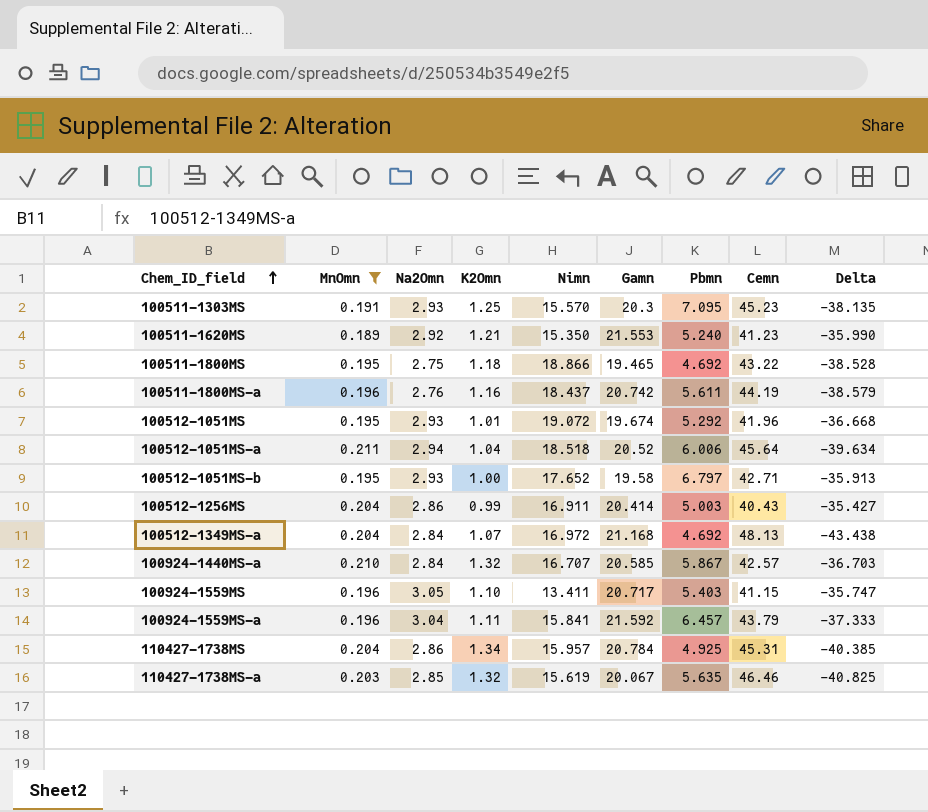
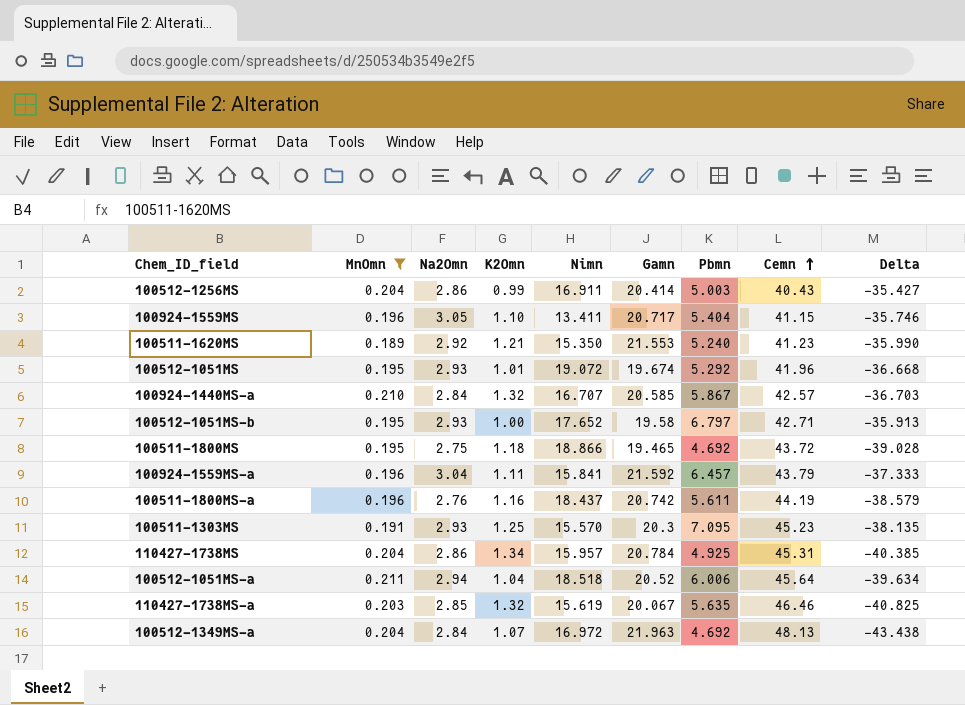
row order: Chem_ID_field ascending -> Cemn ascending
100924-1559MS | Pbmn: 5.403 -> 5.404
100924-1559MS | Delta: -35.747 -> -35.746
100511-1800MS | Cemn: 43.22 -> 43.72
100511-1800MS | Delta: -38.528 -> -39.028
100512-1349MS-a | Gamn: 21.168 -> 21.963

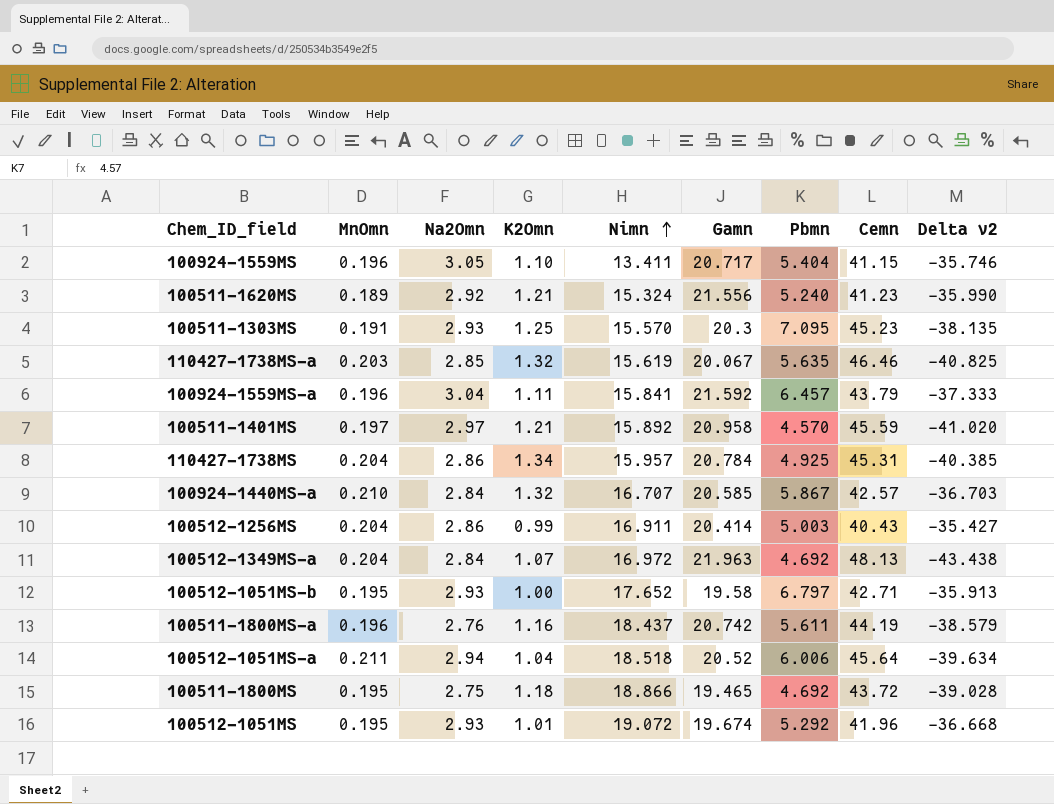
filter: MnOmn != 0.197 -> none
row order: Cemn ascending -> Nimn ascending
column name: Delta -> Delta v2
100511-1620MS | Nimn: 15.350 -> 15.324
100511-1620MS | Gamn: 21.553 -> 21.556

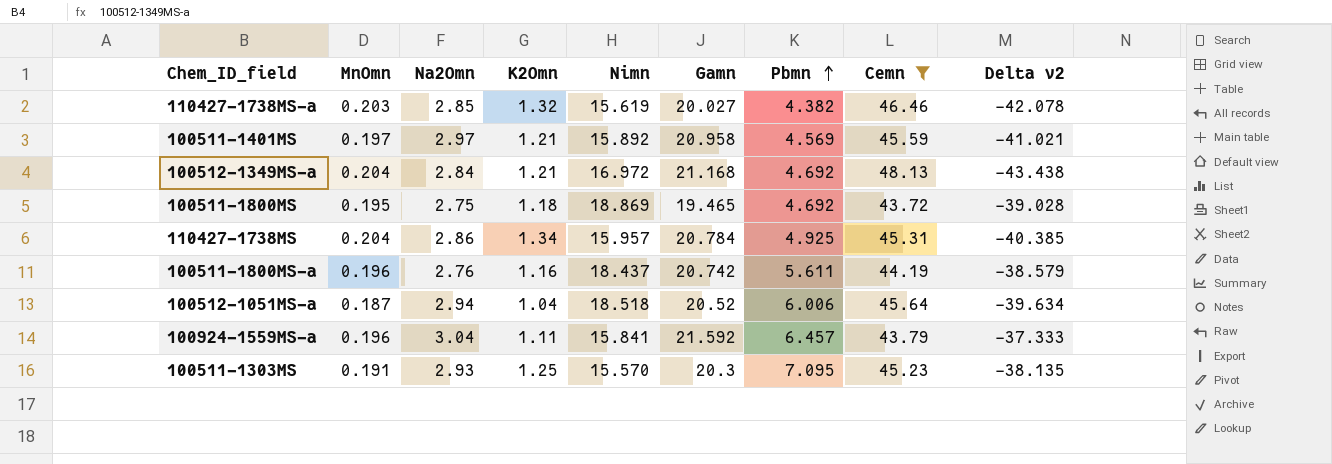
filter: none -> Cemn >= 43.72
row order: Nimn ascending -> Pbmn ascending
110427-1738MS-a | Gamn: 20.067 -> 20.027
110427-1738MS-a | Pbmn: 5.635 -> 4.382
110427-1738MS-a | Delta v2: -40.825 -> -42.078
100511-1401MS | Pbmn: 4.570 -> 4.569
100511-1401MS | Delta v2: -41.020 -> -41.021
100512-1349MS-a | K2Omn: 1.07 -> 1.21
100512-1349MS-a | Gamn: 21.963 -> 21.168
100511-1800MS | Nimn: 18.866 -> 18.869
100512-1051MS-a | MnOmn: 0.211 -> 0.187

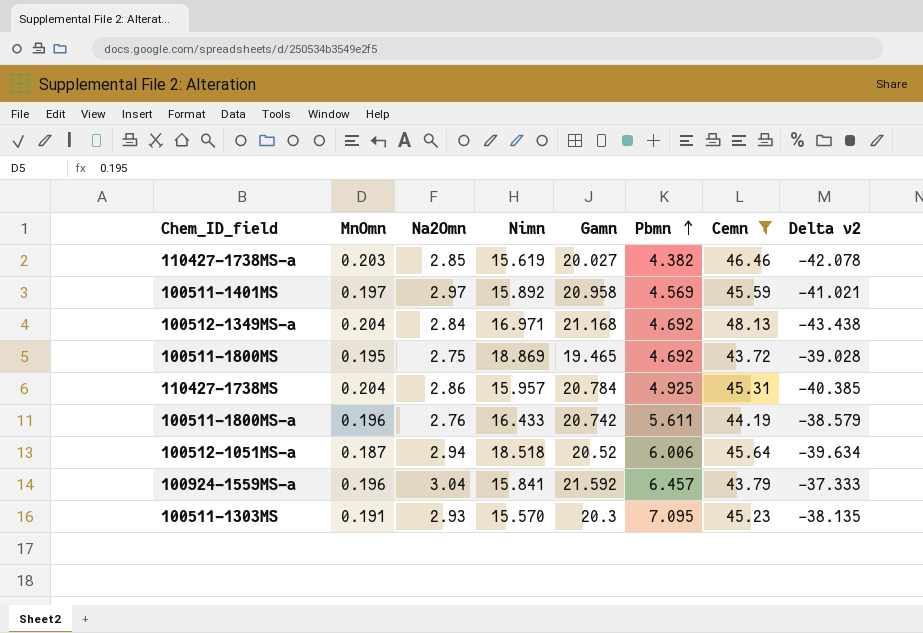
column K2Omn | position: 4 -> none
100512-1349MS-a | Nimn: 16.972 -> 16.971
100511-1800MS-a | Nimn: 18.437 -> 16.433

